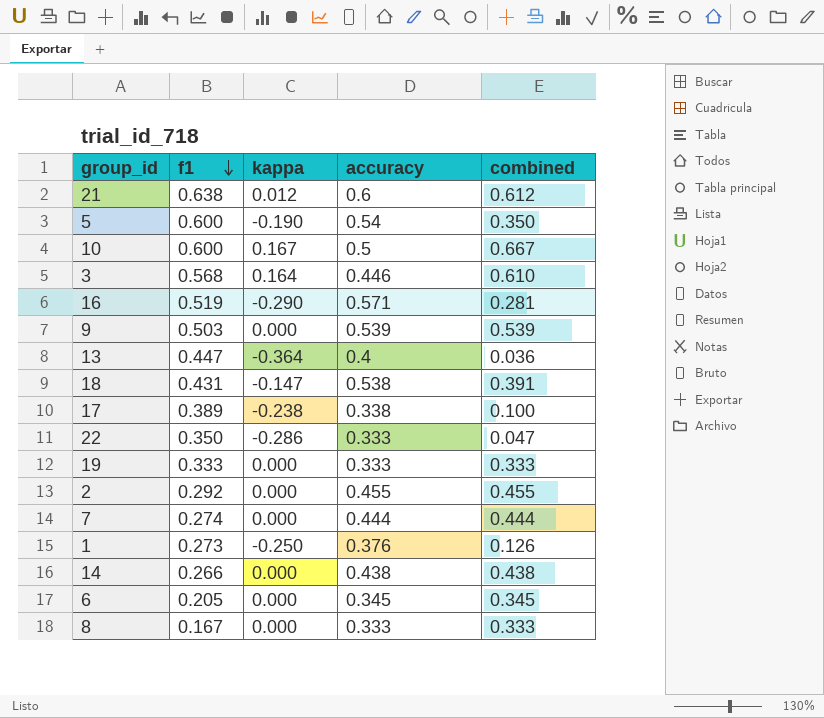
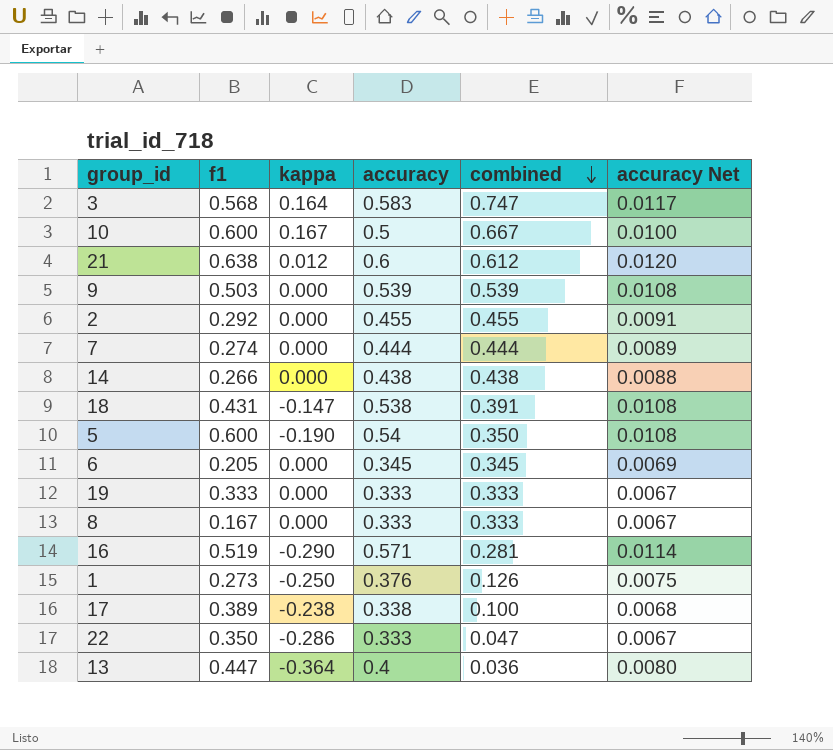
row order: f1 descending -> combined descending
column accuracy Net | formula: none -> [accuracy] * 0.02
3 | accuracy: 0.446 -> 0.583
3 | combined: 0.610 -> 0.747

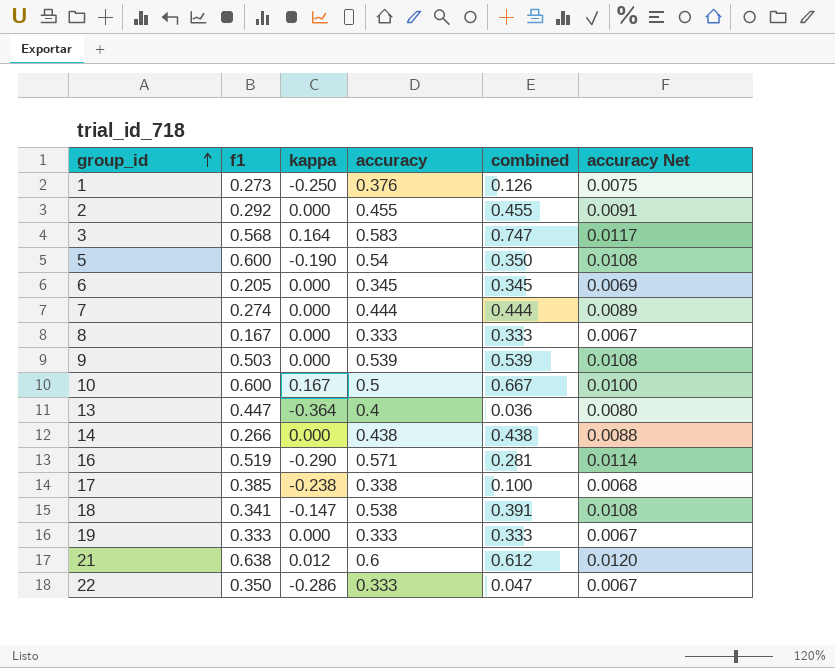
row order: combined descending -> group_id ascending
17 | f1: 0.389 -> 0.385
18 | f1: 0.431 -> 0.341

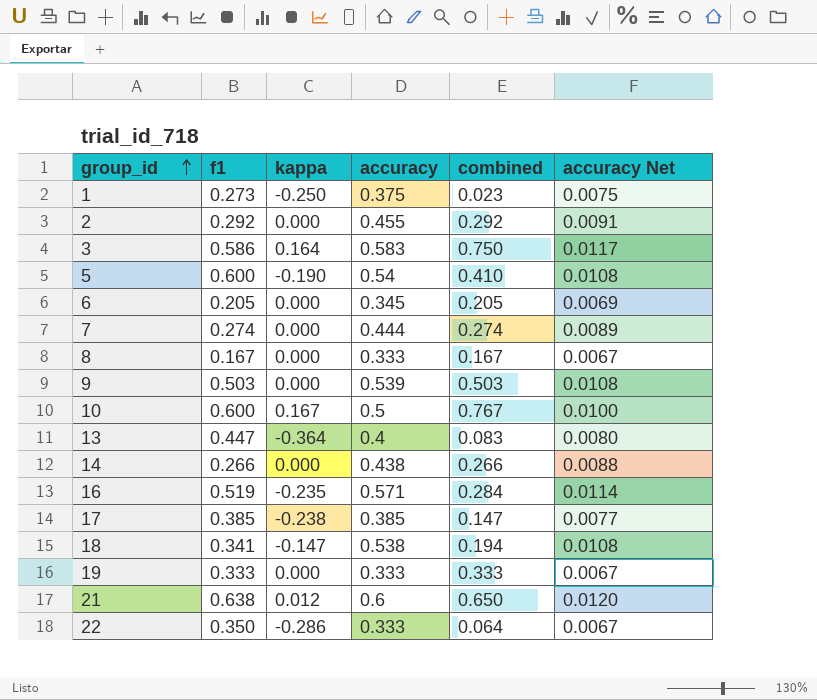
column combined | formula: [kappa] + [accuracy] -> [f1] + [kappa]
1 | accuracy: 0.376 -> 0.375
3 | f1: 0.568 -> 0.586
16 | kappa: -0.290 -> -0.235
17 | accuracy: 0.338 -> 0.385
17 | accuracy Net: 0.0068 -> 0.0077

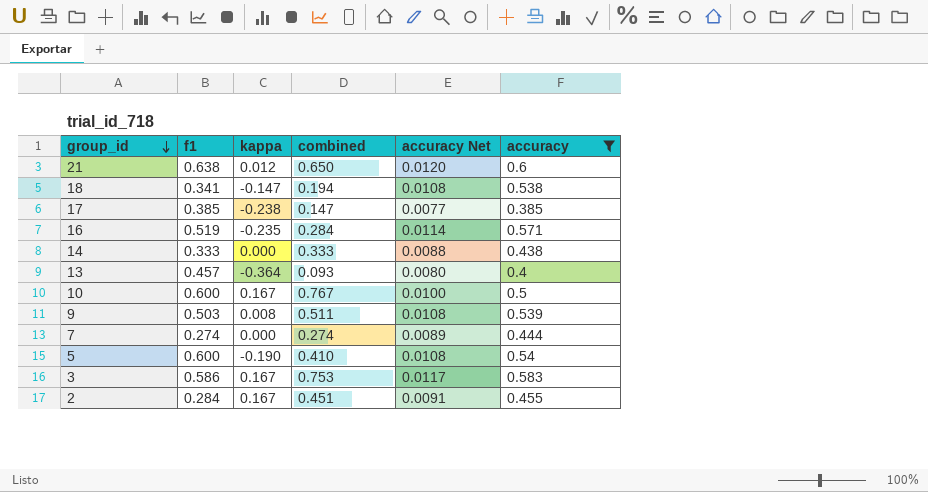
filter: none -> accuracy >= 0.385
row order: group_id ascending -> group_id descending
column accuracy | position: 4 -> 6
14 | f1: 0.266 -> 0.333
14 | combined: 0.266 -> 0.333
13 | f1: 0.447 -> 0.457
13 | combined: 0.083 -> 0.093
9 | kappa: 0.000 -> 0.008
9 | combined: 0.503 -> 0.511
3 | kappa: 0.164 -> 0.167
3 | combined: 0.750 -> 0.753
2 | f1: 0.292 -> 0.284
2 | kappa: 0.000 -> 0.167
2 | combined: 0.292 -> 0.451

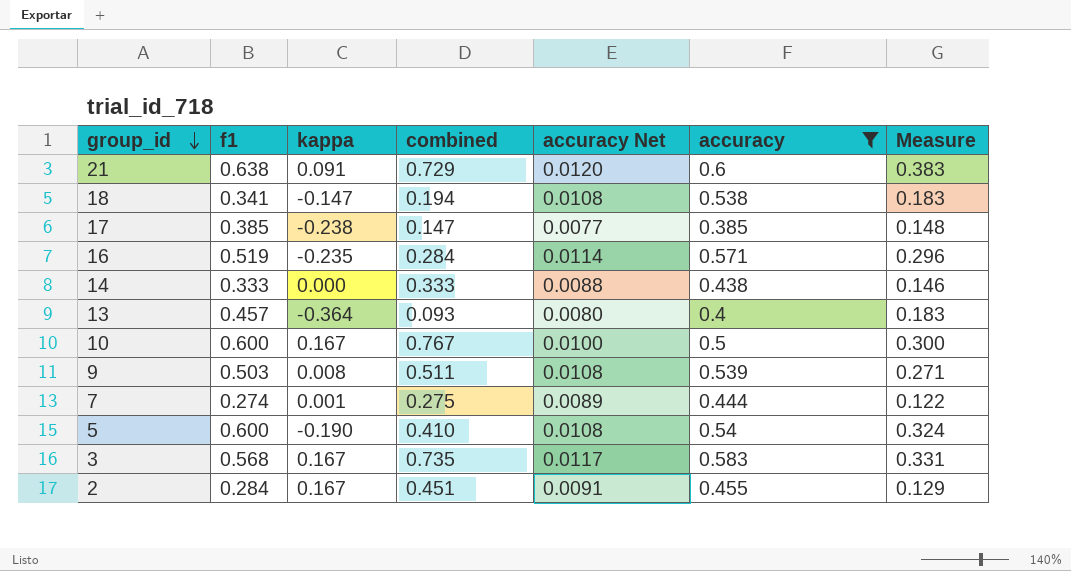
column Measure | formula: none -> [f1] * [accuracy]
21 | kappa: 0.012 -> 0.091
21 | combined: 0.650 -> 0.729
7 | kappa: 0.000 -> 0.001
7 | combined: 0.274 -> 0.275
3 | f1: 0.586 -> 0.568
3 | combined: 0.753 -> 0.735

